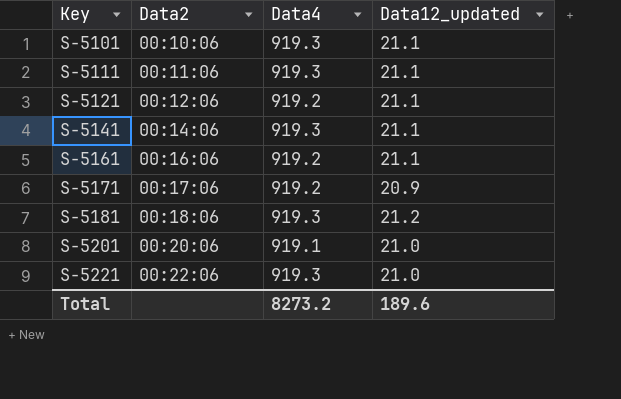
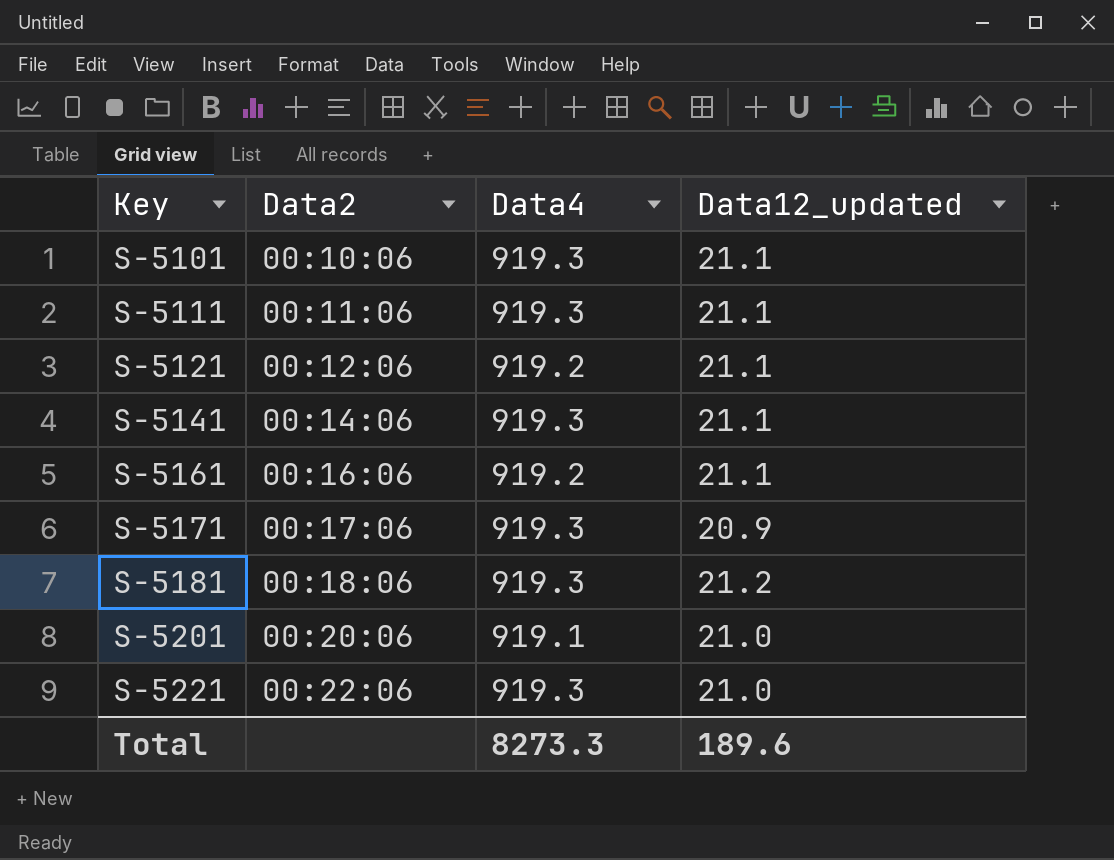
S-5171 | Data4: 919.2 -> 919.3
Total | Data4: 8273.2 -> 8273.3

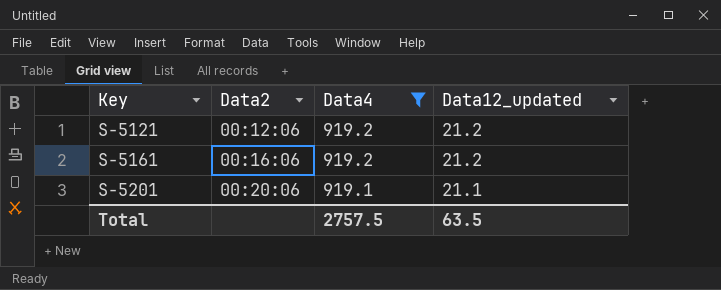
filter: none -> Data4 != 919.3
S-5121 | Data12_updated: 21.1 -> 21.2
S-5161 | Data12_updated: 21.1 -> 21.2
S-5201 | Data12_updated: 21.0 -> 21.1
Total | Data4: 8273.3 -> 2757.5
Total | Data12_updated: 189.6 -> 63.5

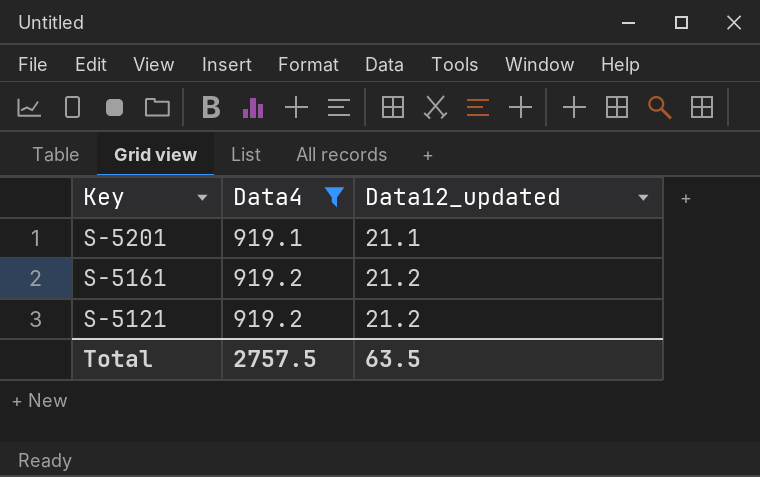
row order: Key ascending -> Key descending
column Data2 | position: 2 -> none

